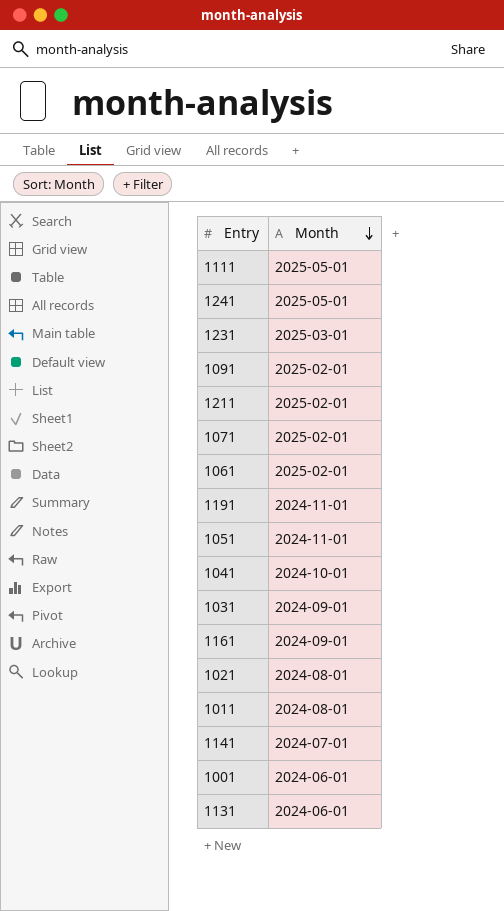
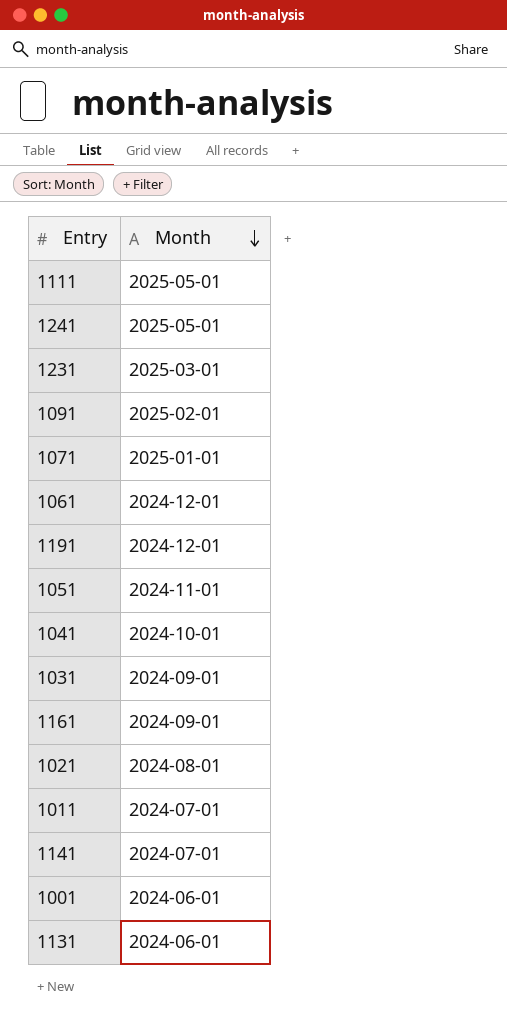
row 1211: 2025-02-01 -> none
1071 | Month: 2025-02-01 -> 2025-01-01
1061 | Month: 2025-02-01 -> 2024-12-01
1191 | Month: 2024-11-01 -> 2024-12-01
1011 | Month: 2024-08-01 -> 2024-07-01

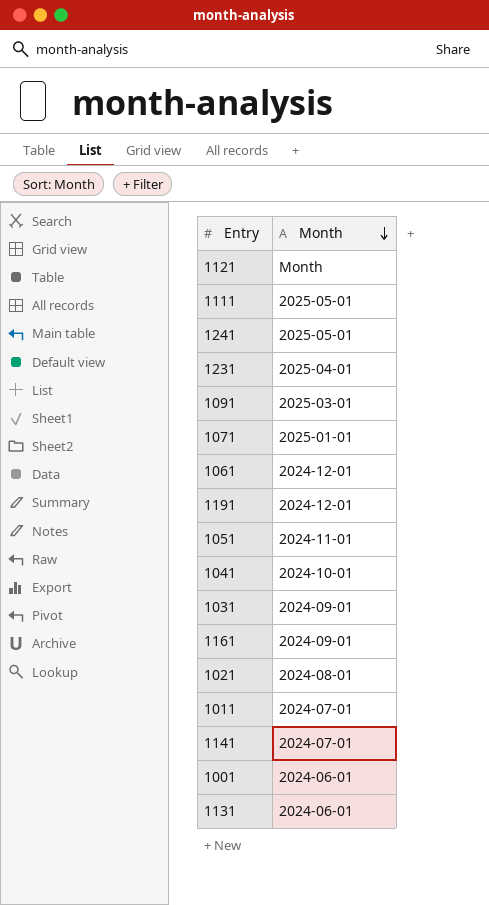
row 1121: none -> Month
1231 | Month: 2025-03-01 -> 2025-04-01
1091 | Month: 2025-02-01 -> 2025-03-01

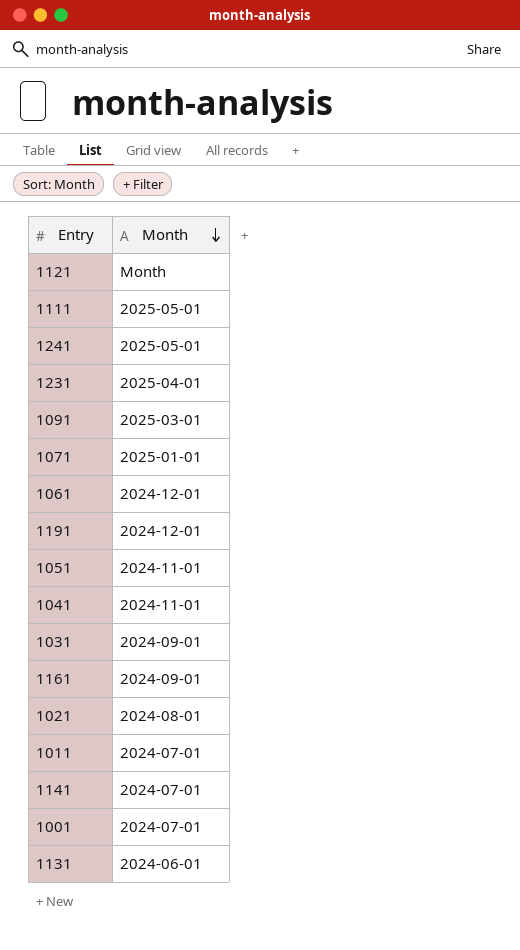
1041 | Month: 2024-10-01 -> 2024-11-01
1001 | Month: 2024-06-01 -> 2024-07-01

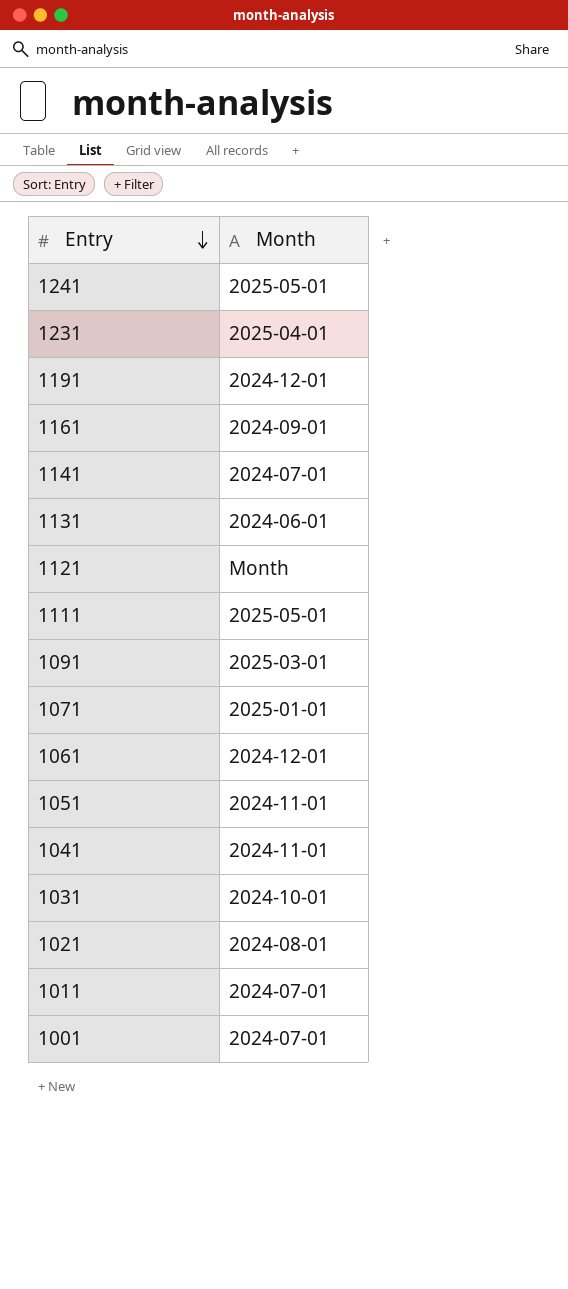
row order: Month descending -> Entry descending
1031 | Month: 2024-09-01 -> 2024-10-01

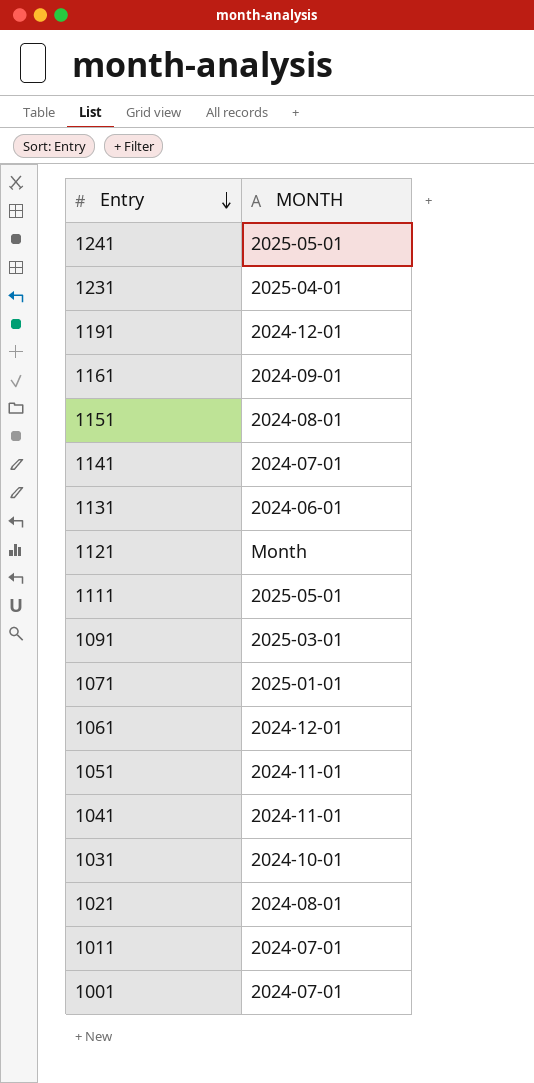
column name: Month -> MONTH
row 1151: none -> 2024-08-01

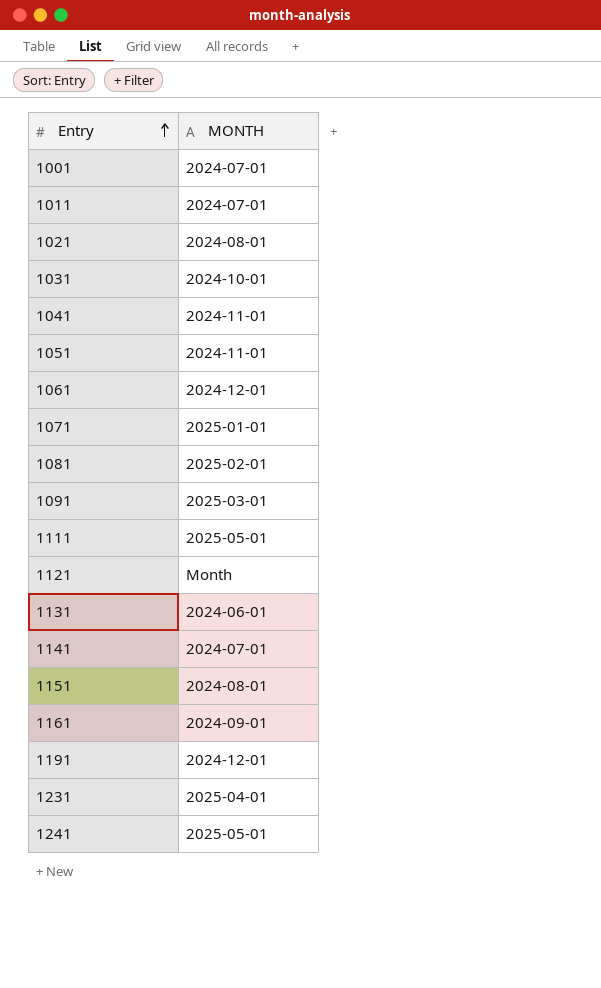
row order: Entry descending -> Entry ascending
row 1081: none -> 2025-02-01

